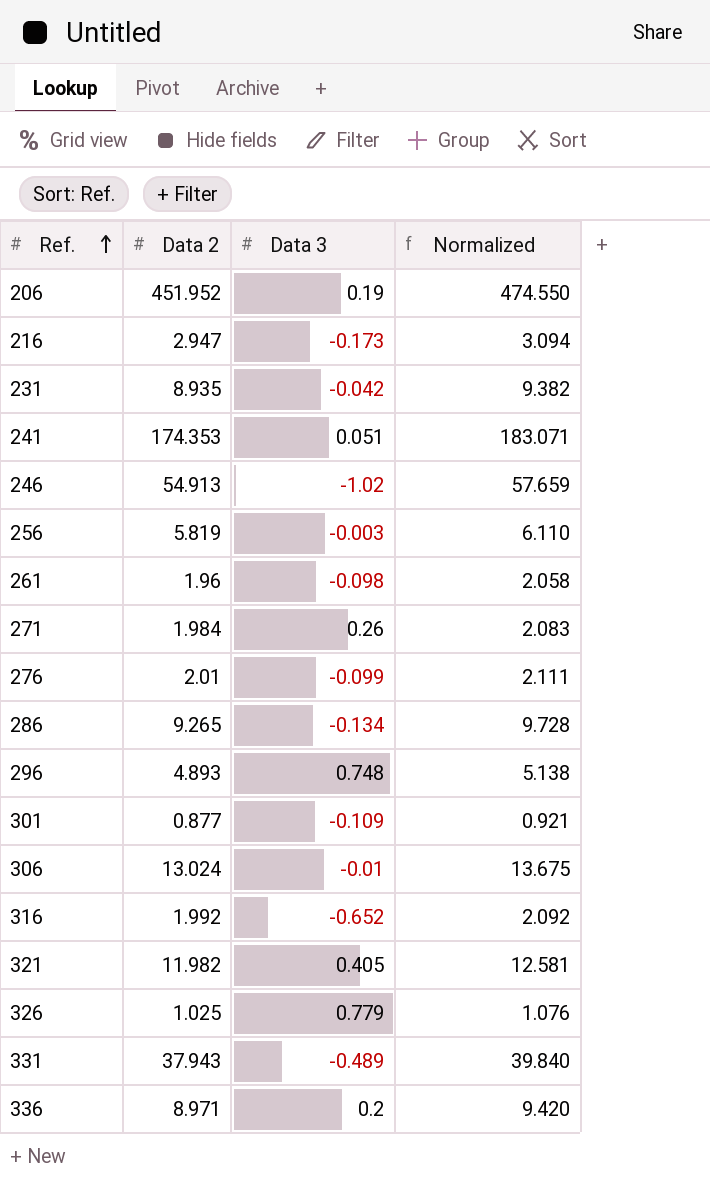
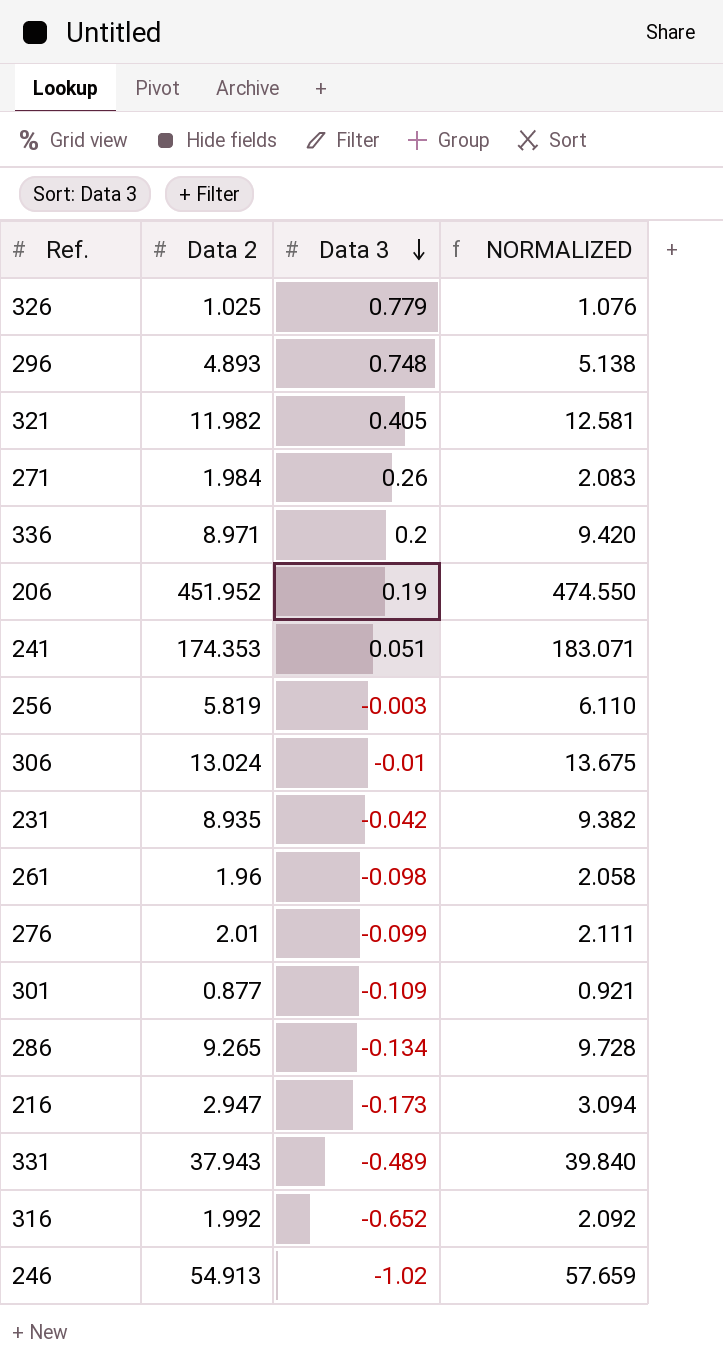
row order: Ref. ascending -> Data 3 descending
column name: Normalized -> NORMALIZED

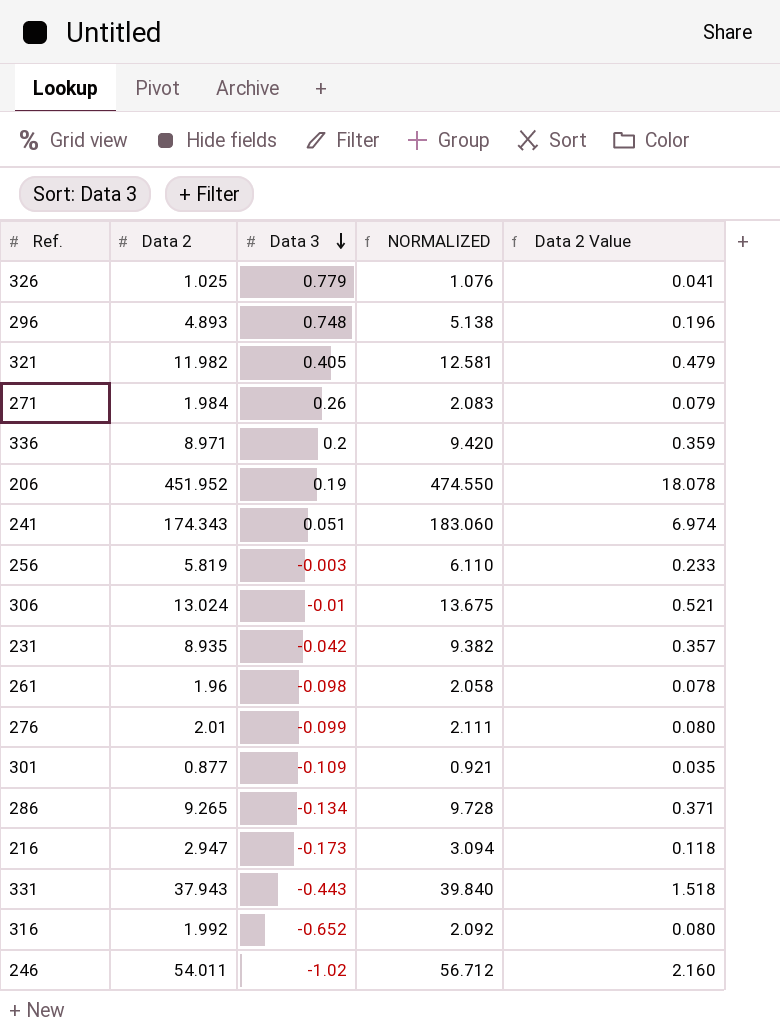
column Data 2 Value | formula: none -> [Data 2] * 0.04
241 | Data 2: 174.353 -> 174.343
241 | NORMALIZED: 183.071 -> 183.060
331 | Data 3: -0.489 -> -0.443
246 | Data 2: 54.913 -> 54.011
246 | NORMALIZED: 57.659 -> 56.712

